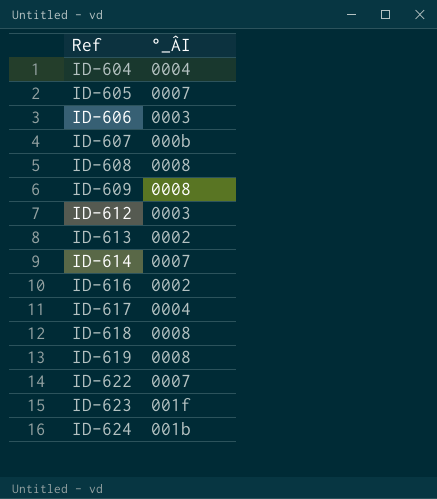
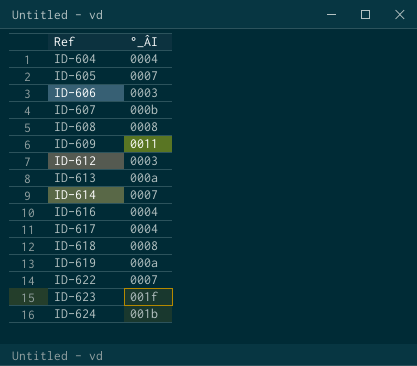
ID-609 | °_ÂI: 0008 -> 0011
ID-613 | °_ÂI: 0002 -> 000a
ID-616 | °_ÂI: 0002 -> 0004
ID-619 | °_ÂI: 0008 -> 000a

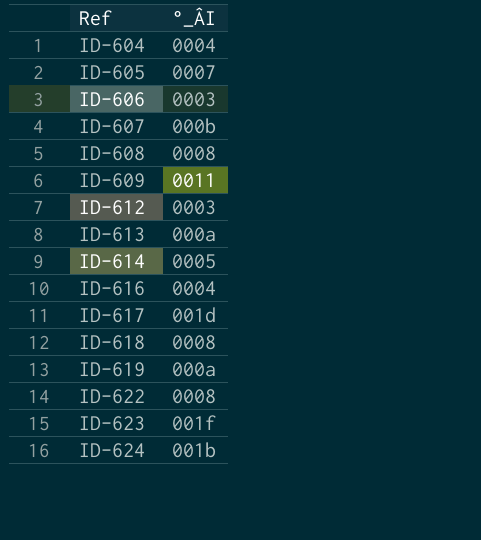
ID-614 | °_ÂI: 0007 -> 0005
ID-617 | °_ÂI: 0004 -> 001d
ID-622 | °_ÂI: 0007 -> 0008

